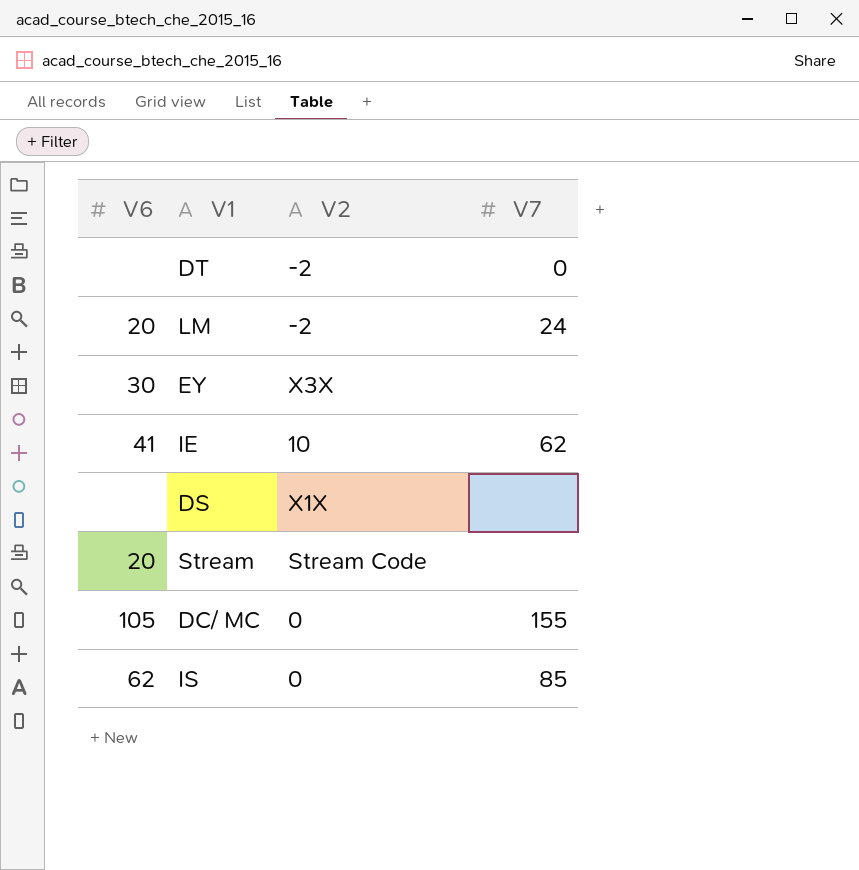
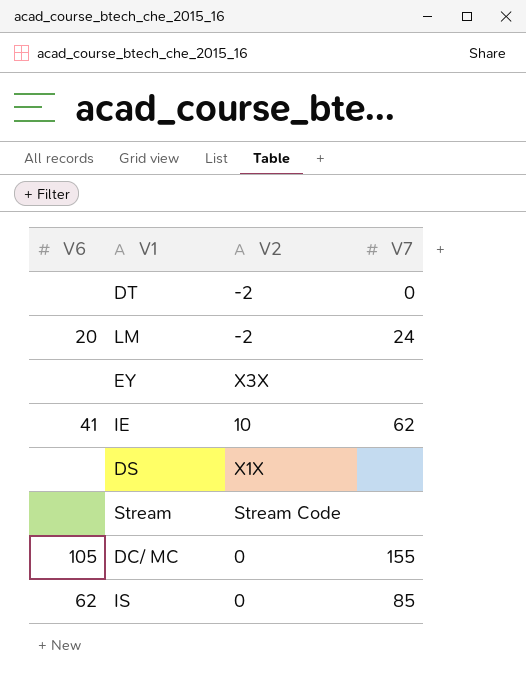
EY | V6: 30 -> none
Stream | V6: 20 -> none

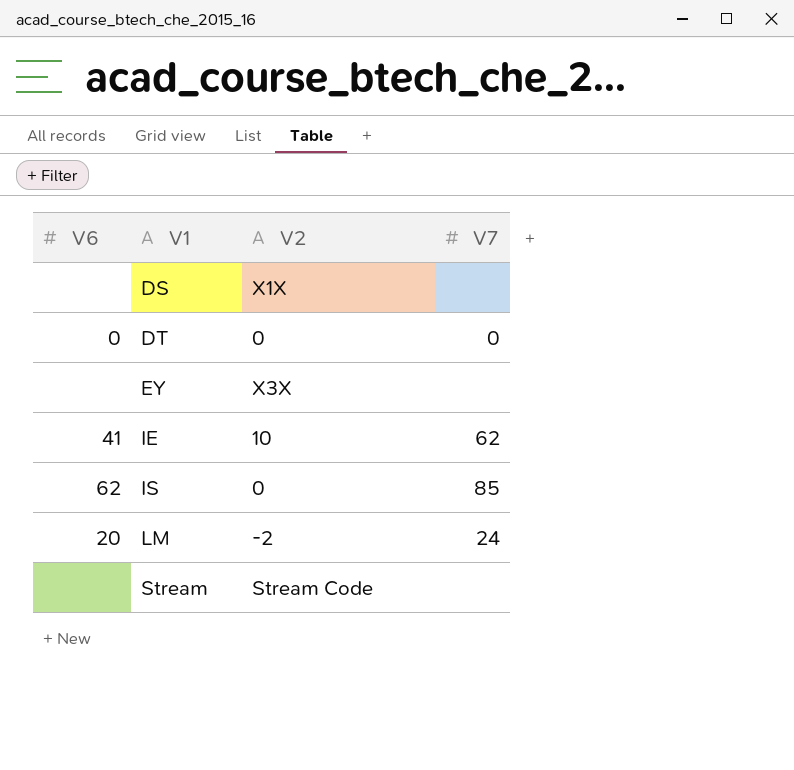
row order: none -> V1 ascending
row DC/ MC: 105 | 0 | 155 -> none
DT | V6: none -> 0
DT | V2: -2 -> 0

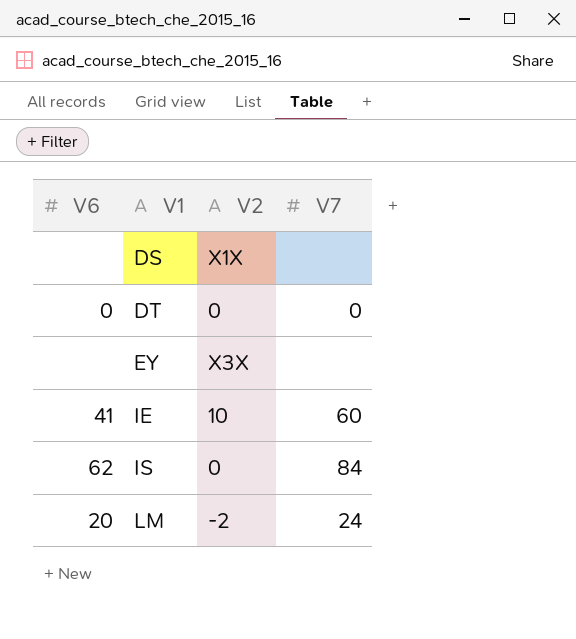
row Stream: none | Stream Code | none -> none
IE | V7: 62 -> 60
IS | V7: 85 -> 84

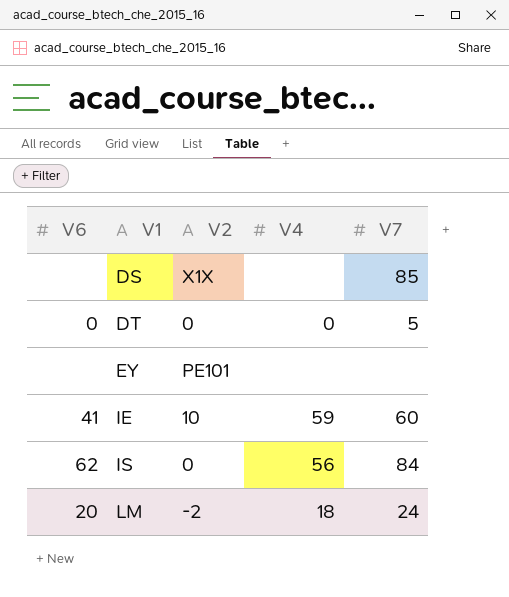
column V4 | position: none -> 4
DS | V7: none -> 85
DT | V7: 0 -> 5
EY | V2: X3X -> PE101

